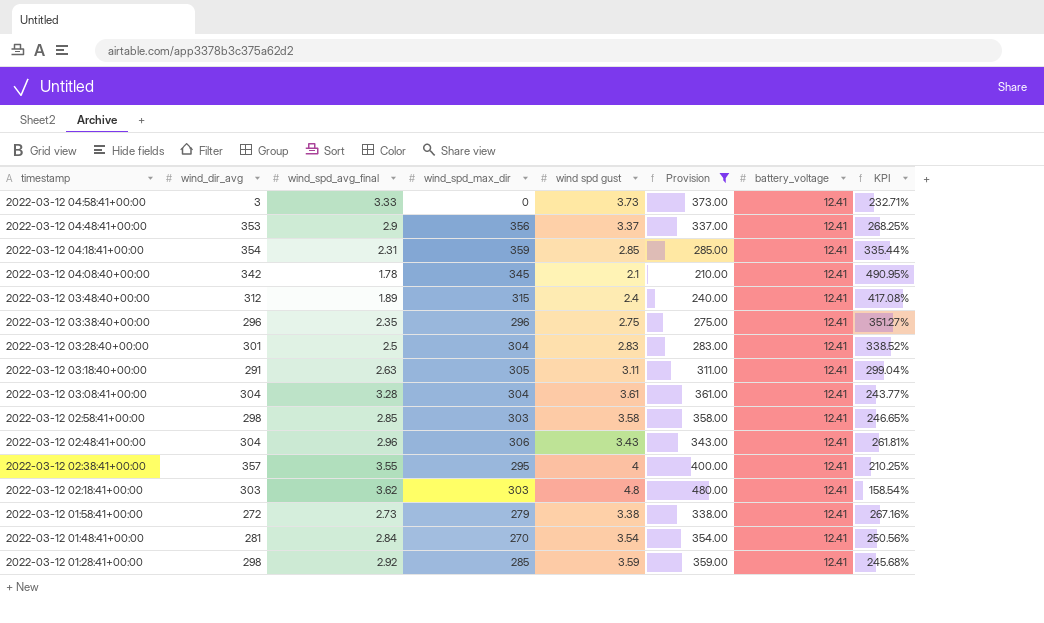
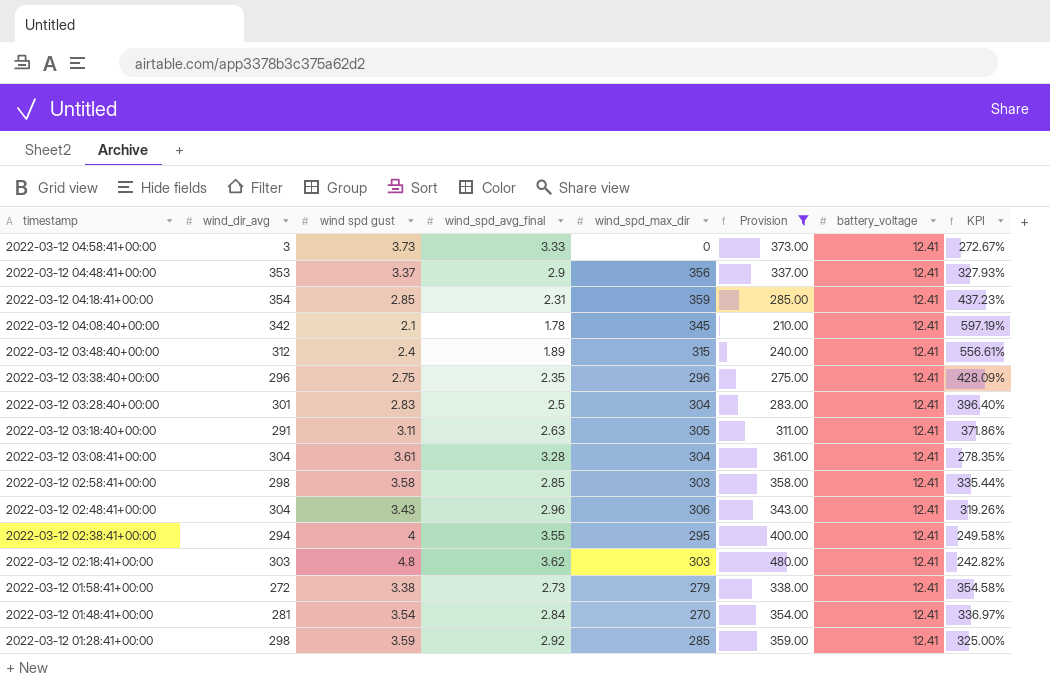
column wind spd gust | position: 5 -> 3
column KPI | formula: ([battery_voltage] - [wind spd gust]) / [wind spd gust] -> ([battery_voltage] - [wind_spd_avg_final]) / [wind_spd_avg_final]
2022-03-12 02:38:41+00:00 | wind_dir_avg: 357 -> 294

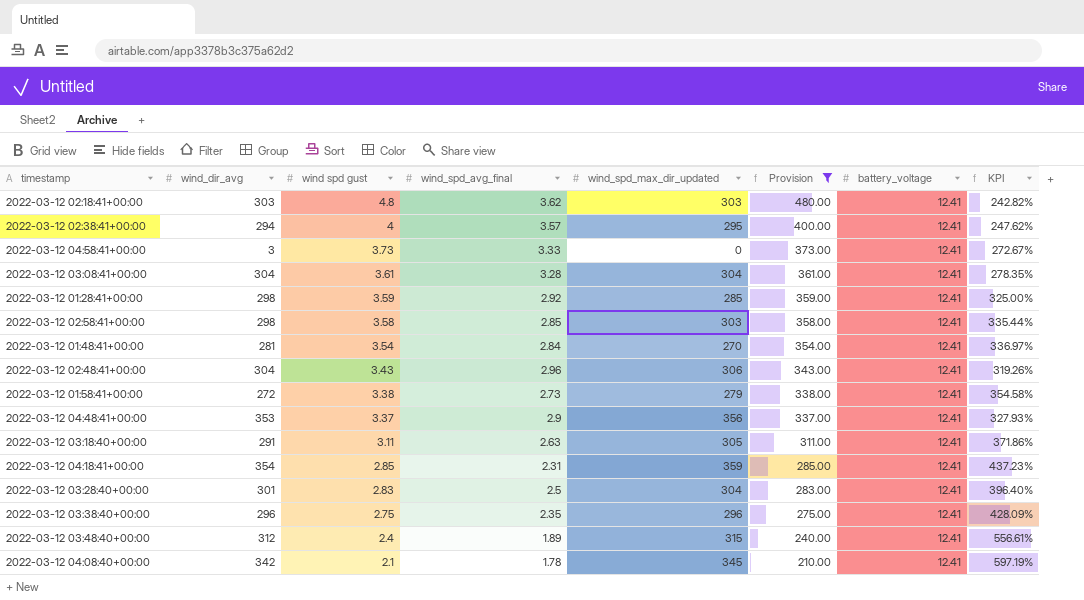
row order: timestamp descending -> wind spd gust descending
column name: wind_spd_max_dir -> wind_spd_max_dir_updated
2022-03-12 02:38:41+00:00 | wind_spd_avg_final: 3.55 -> 3.57
2022-03-12 02:38:41+00:00 | KPI: 249.58% -> 247.62%

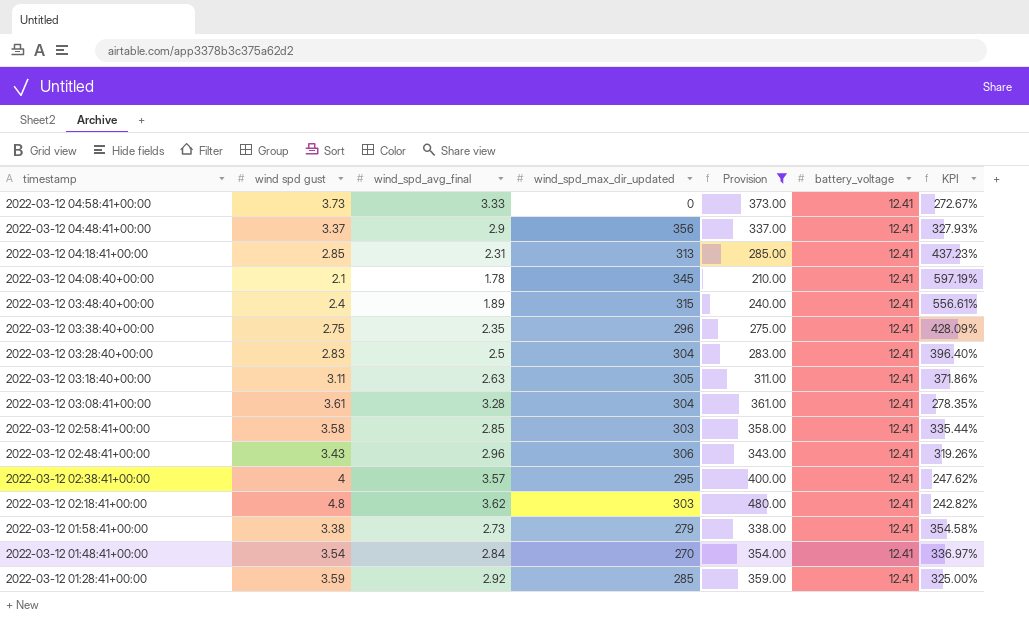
row order: wind spd gust descending -> timestamp descending
column wind_dir_avg | position: 2 -> none
2022-03-12 04:18:41+00:00 | wind_spd_max_dir_updated: 359 -> 313

